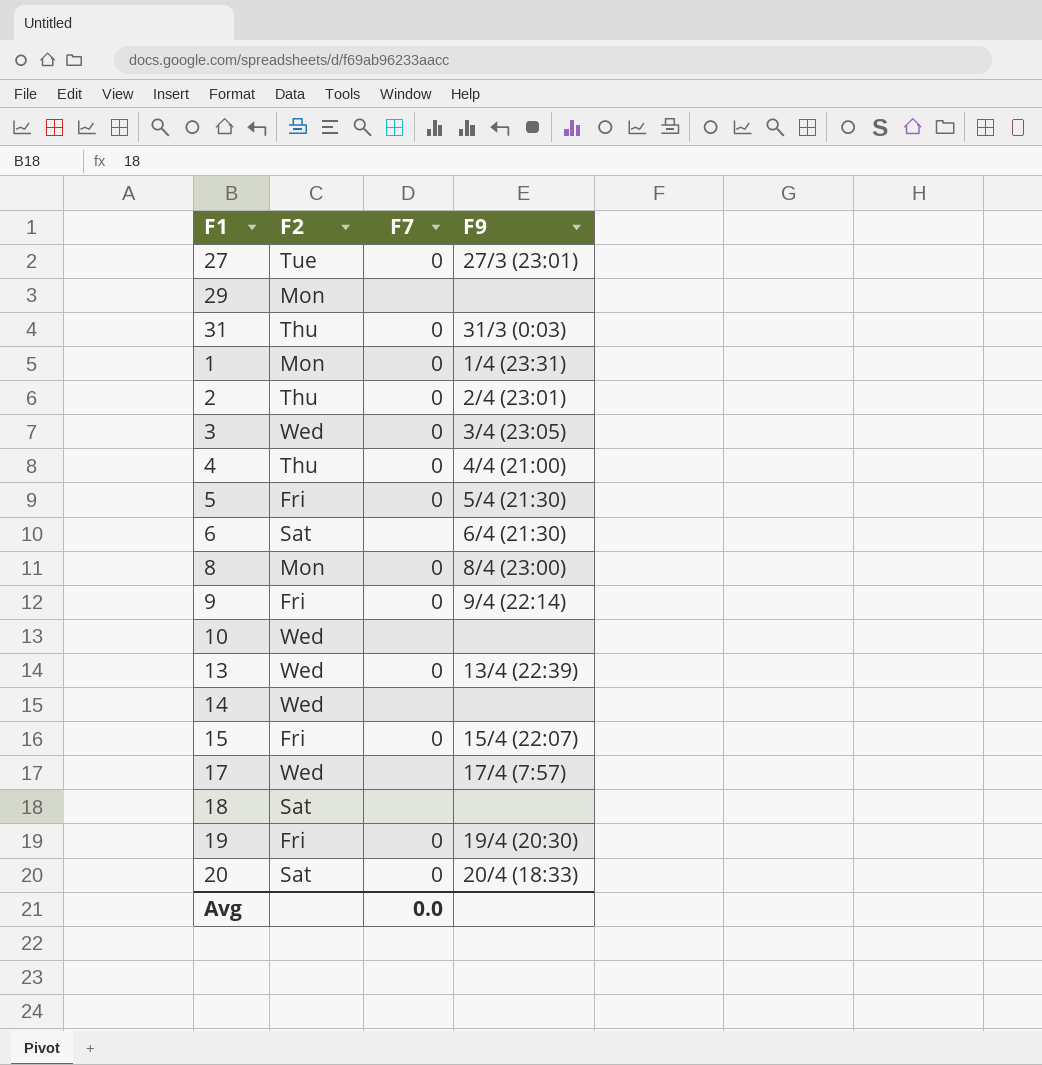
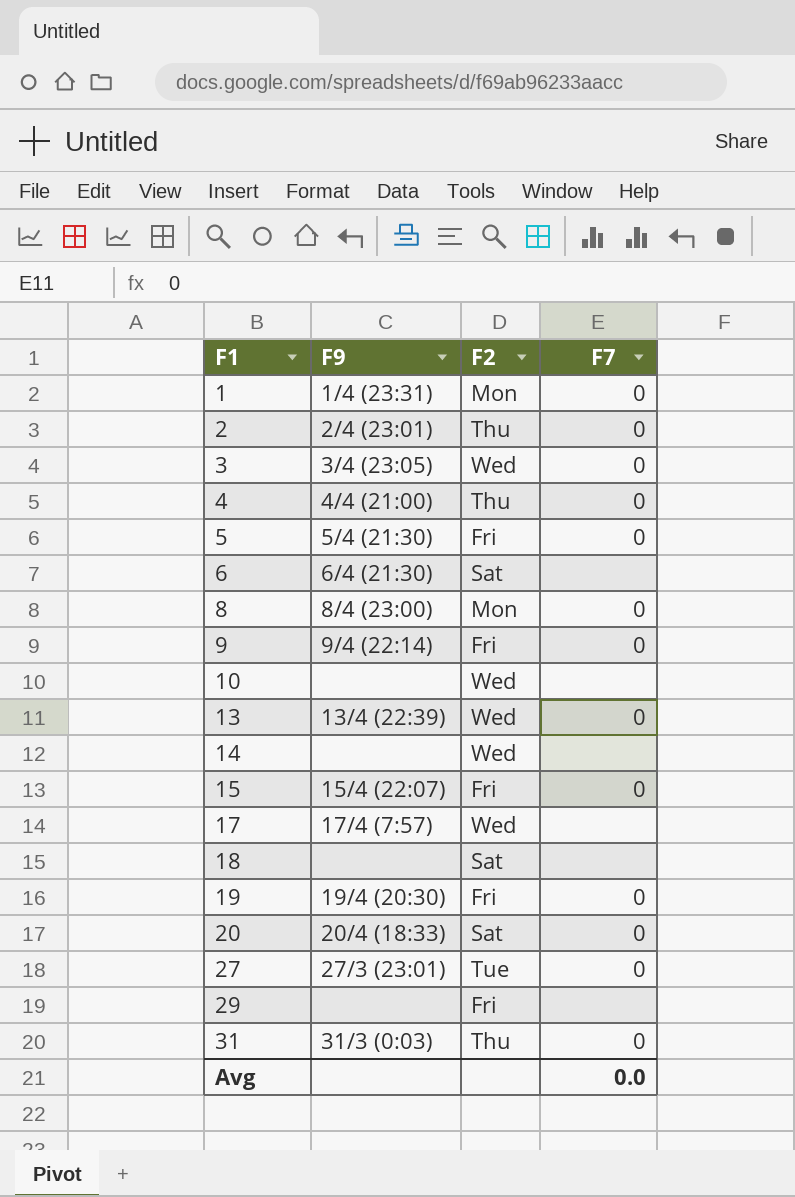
row order: none -> F1 ascending
column F9 | position: 4 -> 2
29 | F2: Mon -> Fri

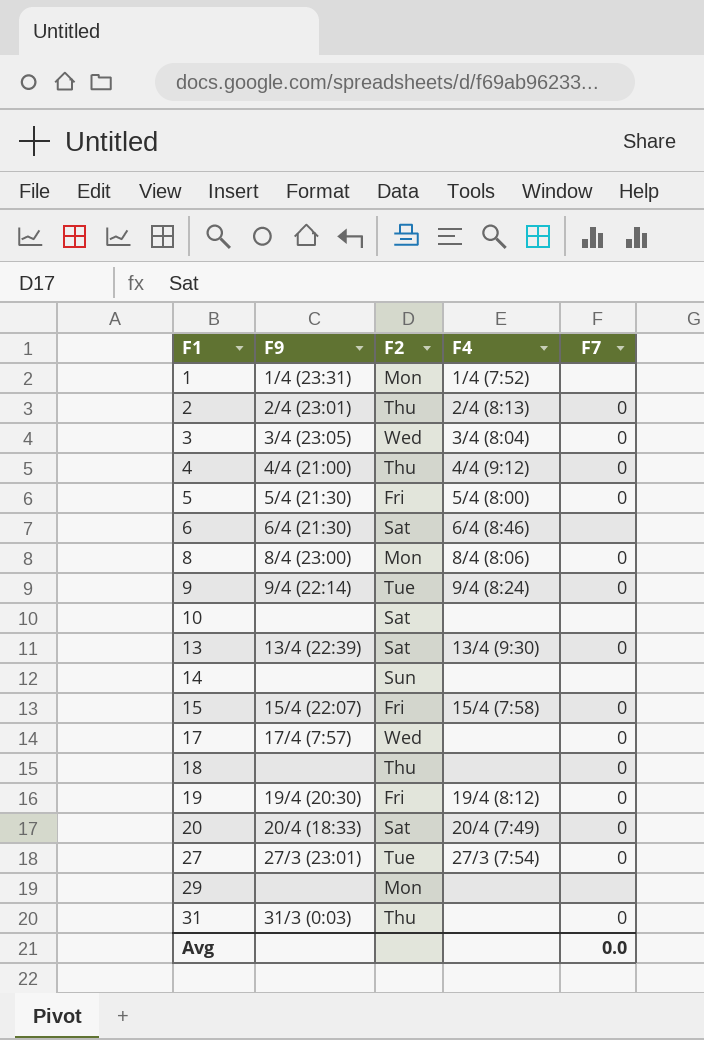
column F4 | position: none -> 4
1 | F7: 0 -> none
9 | F2: Fri -> Tue
10 | F2: Wed -> Sat
13 | F2: Wed -> Sat
14 | F2: Wed -> Sun
17 | F7: none -> 0
18 | F2: Sat -> Thu
18 | F7: none -> 0
29 | F2: Fri -> Mon

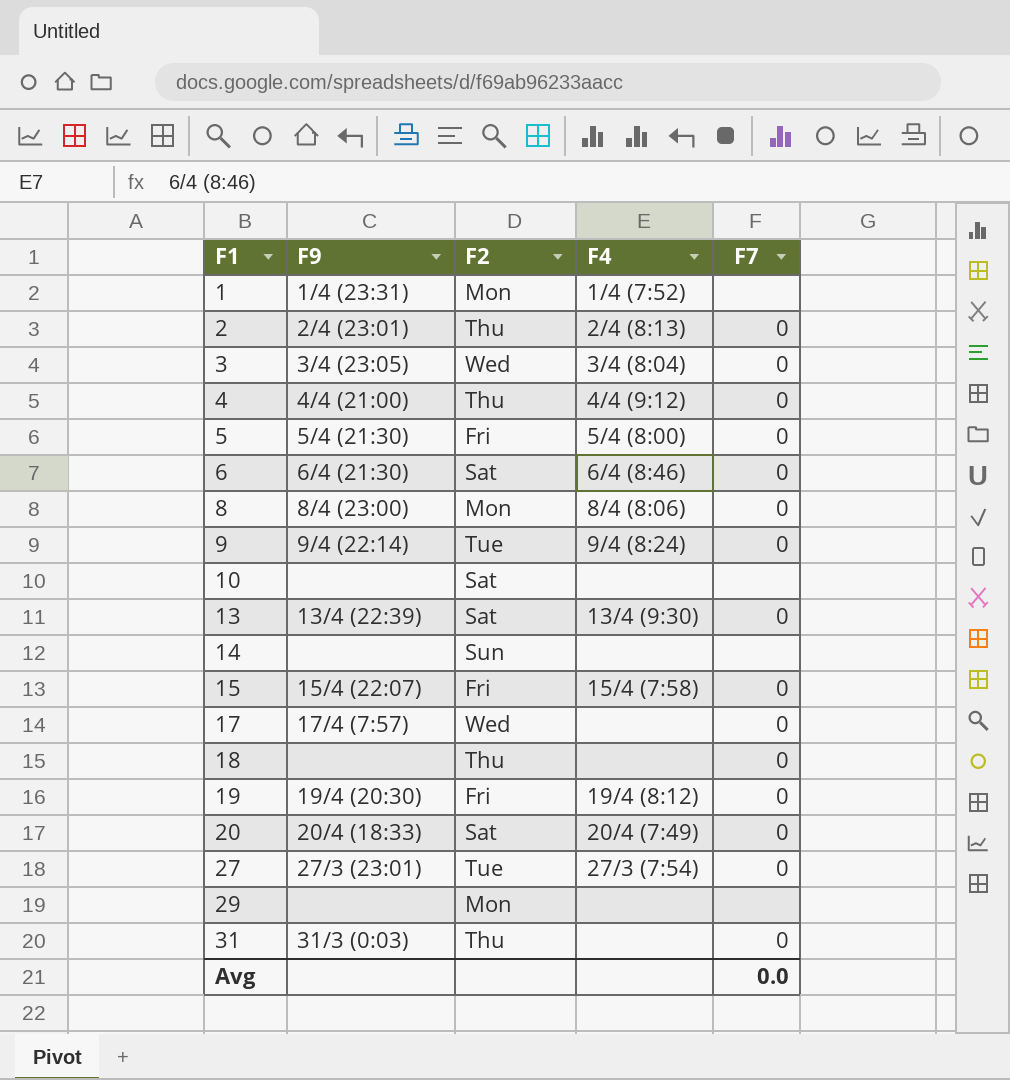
6 | F7: none -> 0

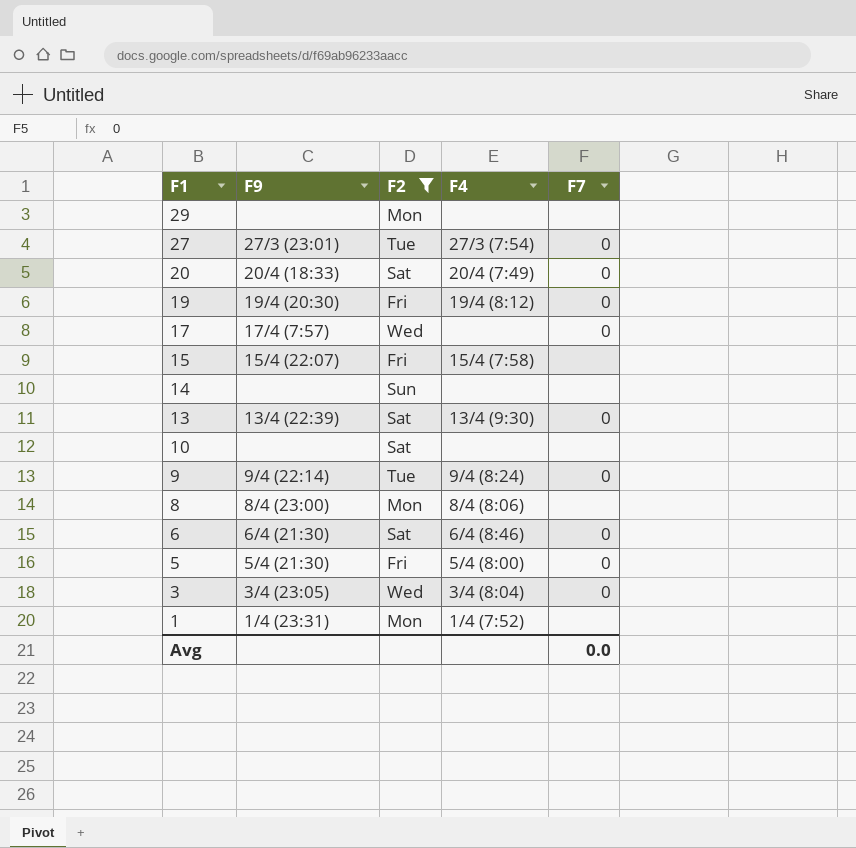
filter: none -> F2 != Thu
row order: F1 ascending -> F1 descending
15 | F7: 0 -> none
8 | F7: 0 -> none

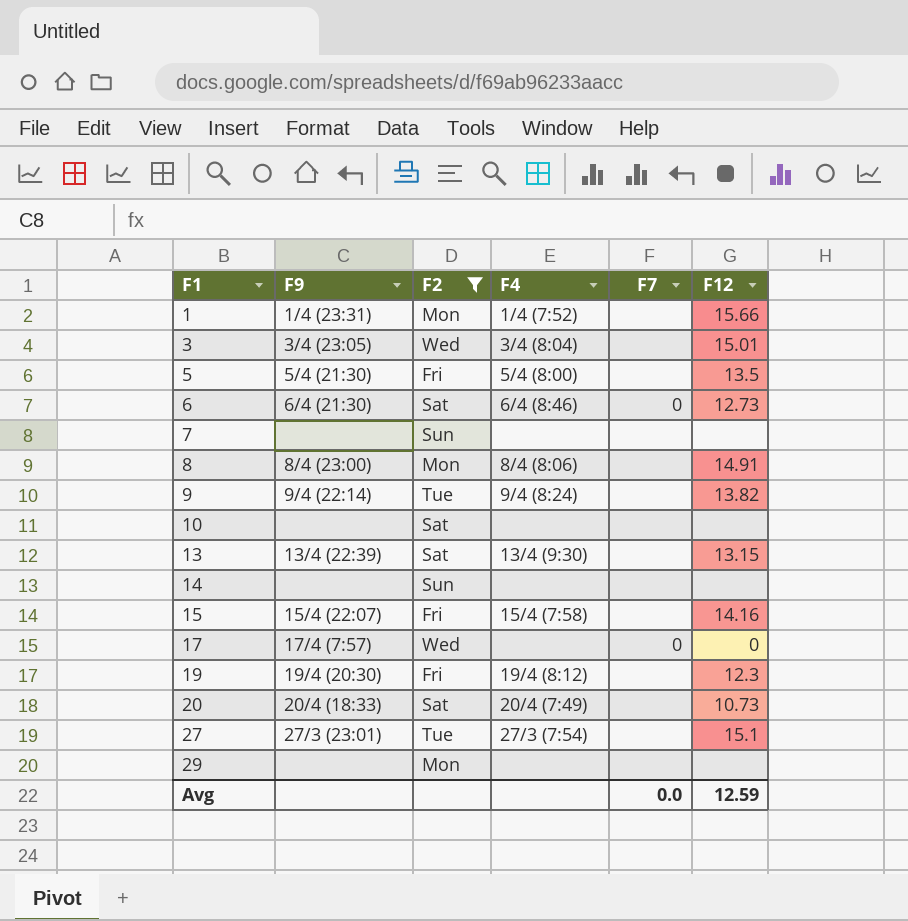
row order: F1 descending -> F1 ascending
column F12 | position: none -> 6
3 | F7: 0 -> none
5 | F7: 0 -> none
row 7: none -> none | Sun | none | none | none
9 | F7: 0 -> none
13 | F7: 0 -> none
19 | F7: 0 -> none
20 | F7: 0 -> none
27 | F7: 0 -> none

